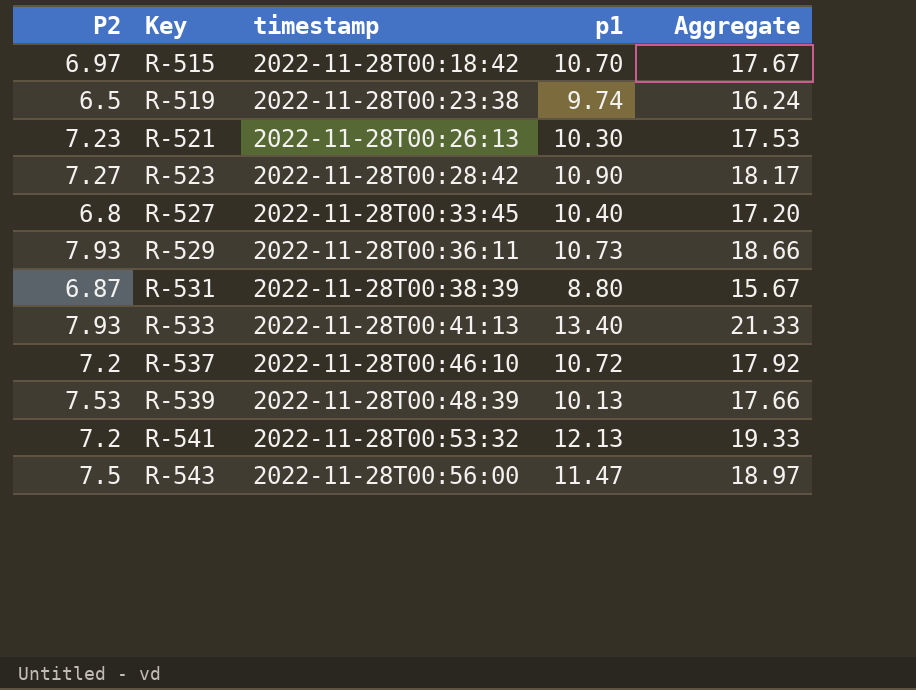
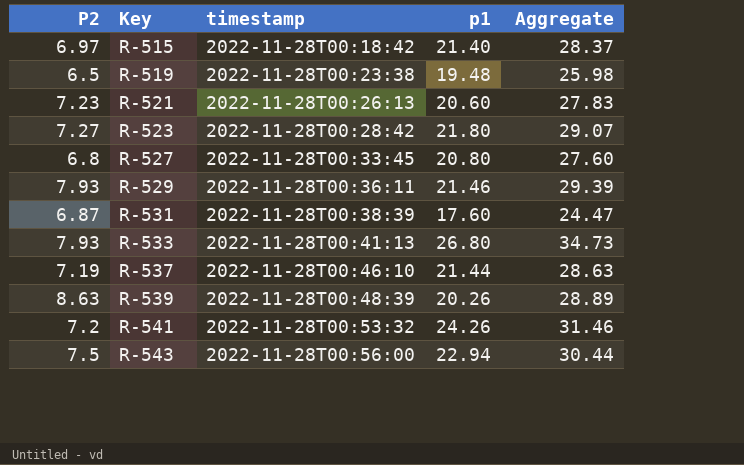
R-515 | p1: 10.70 -> 21.40
R-515 | Aggregate: 17.67 -> 28.37
R-519 | p1: 9.74 -> 19.48
R-519 | Aggregate: 16.24 -> 25.98
R-521 | p1: 10.30 -> 20.60
R-521 | Aggregate: 17.53 -> 27.83
R-523 | p1: 10.90 -> 21.80
R-523 | Aggregate: 18.17 -> 29.07
R-527 | p1: 10.40 -> 20.80
R-527 | Aggregate: 17.20 -> 27.60
R-529 | p1: 10.73 -> 21.46
R-529 | Aggregate: 18.66 -> 29.39
R-531 | p1: 8.80 -> 17.60
R-531 | Aggregate: 15.67 -> 24.47
R-533 | p1: 13.40 -> 26.80
R-533 | Aggregate: 21.33 -> 34.73
R-537 | P2: 7.2 -> 7.19
R-537 | p1: 10.72 -> 21.44
R-537 | Aggregate: 17.92 -> 28.63
R-539 | P2: 7.53 -> 8.63
R-539 | p1: 10.13 -> 20.26
R-539 | Aggregate: 17.66 -> 28.89
R-541 | p1: 12.13 -> 24.26
R-541 | Aggregate: 19.33 -> 31.46
R-543 | p1: 11.47 -> 22.94
R-543 | Aggregate: 18.97 -> 30.44

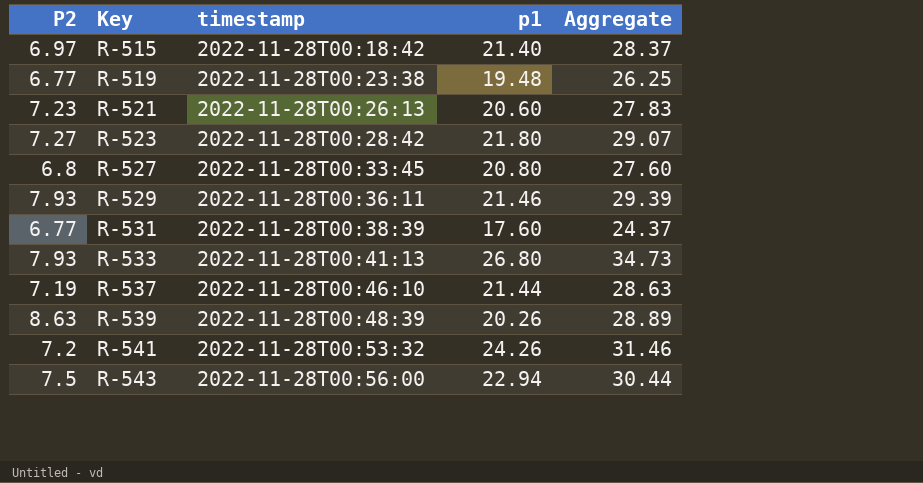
R-519 | P2: 6.5 -> 6.77
R-519 | Aggregate: 25.98 -> 26.25
R-531 | P2: 6.87 -> 6.77
R-531 | Aggregate: 24.47 -> 24.37

